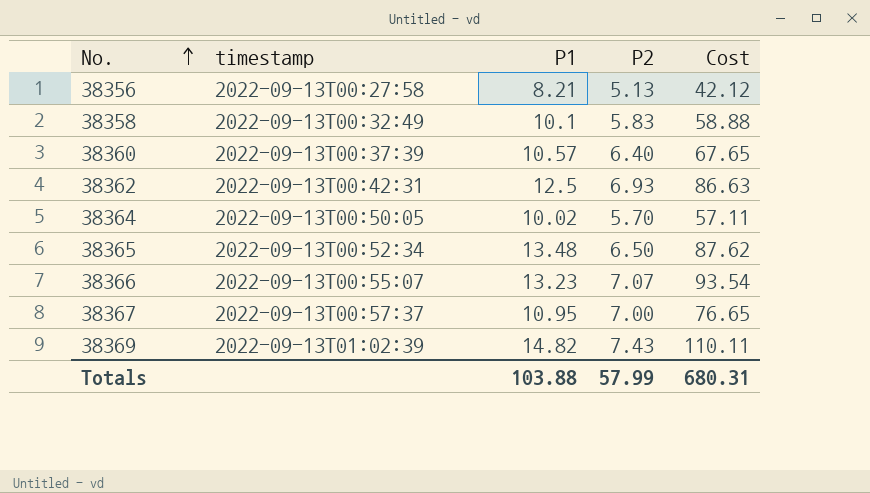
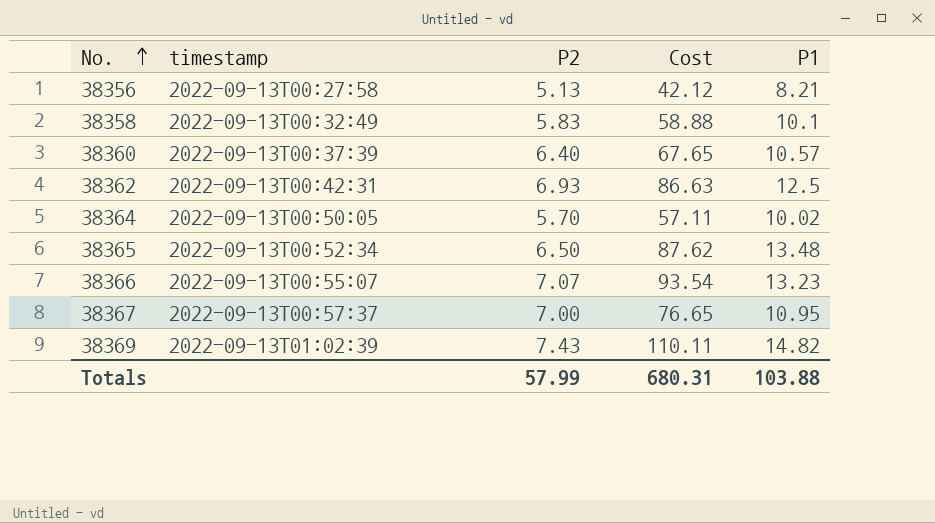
column P1 | position: 3 -> 5

